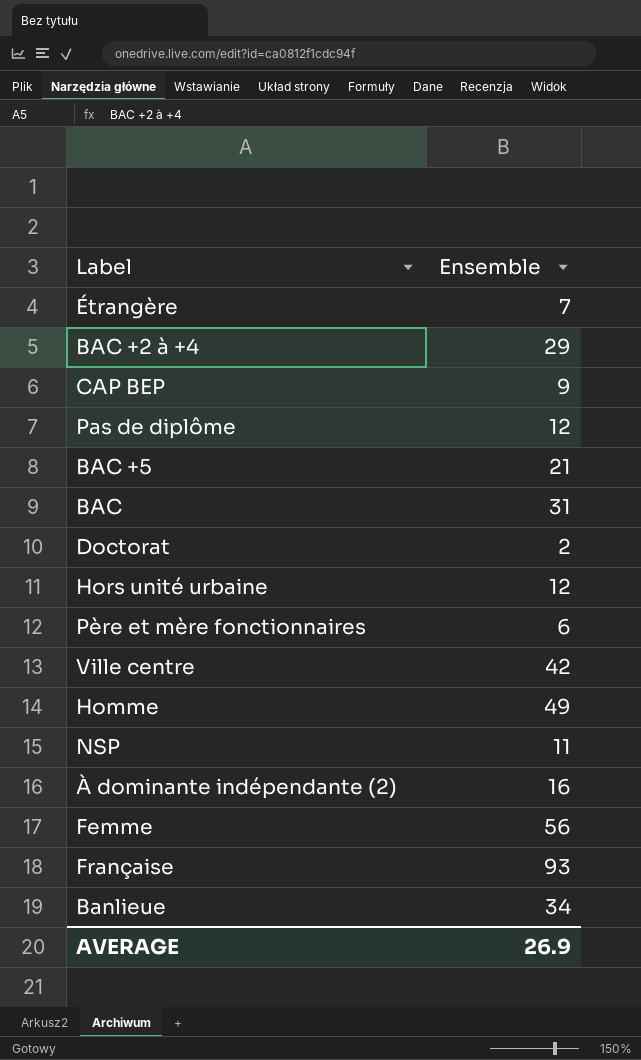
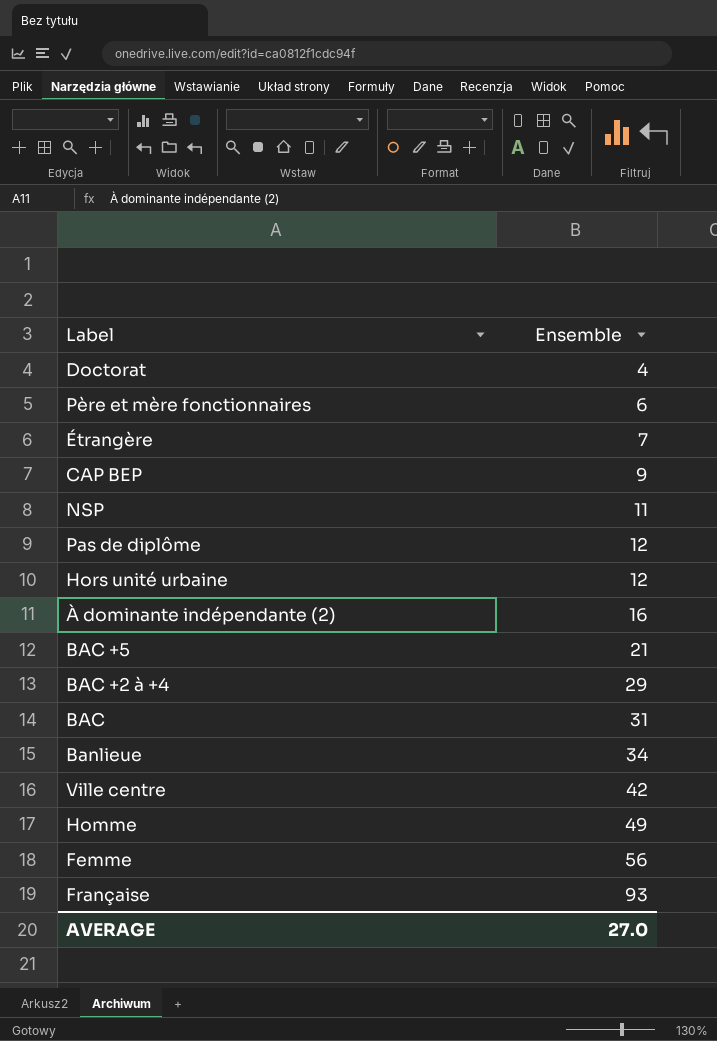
row order: none -> Ensemble ascending
Doctorat | Ensemble: 2 -> 4
AVERAGE | Ensemble: 26.9 -> 27.0

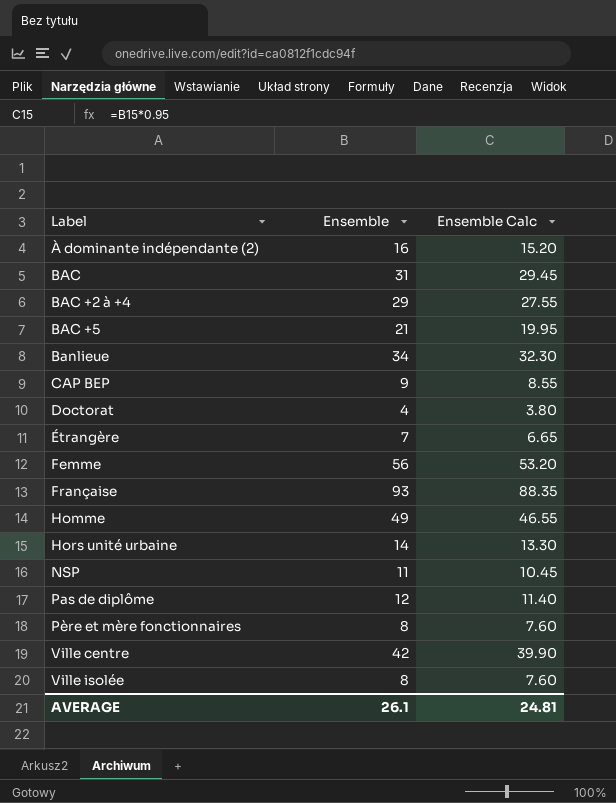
row order: Ensemble ascending -> Label ascending
column Ensemble Calc | formula: none -> [Ensemble] * 0.95
Hors unité urbaine | Ensemble: 12 -> 14
Père et mère fonctionnaires | Ensemble: 6 -> 8
row Ville isolée: none -> 8 | 7.60
AVERAGE | Ensemble: 27.0 -> 26.1

